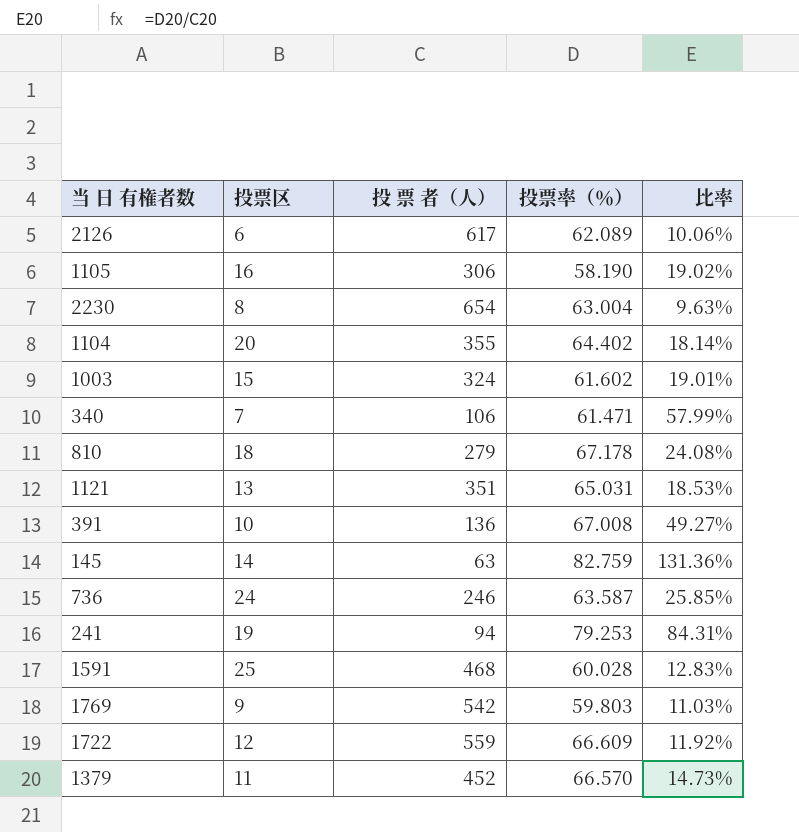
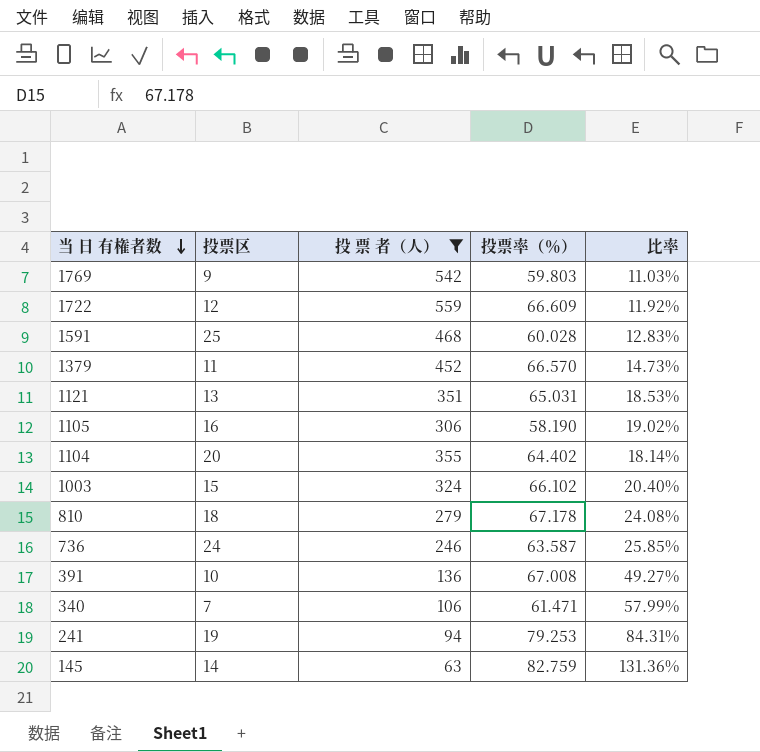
filter: none -> 投 票 者（人） <= 559
row order: none -> 当 日 有権者数 descending
1003 | 投票率（％）: 61.602 -> 66.102
1003 | 比率: 19.01% -> 20.40%

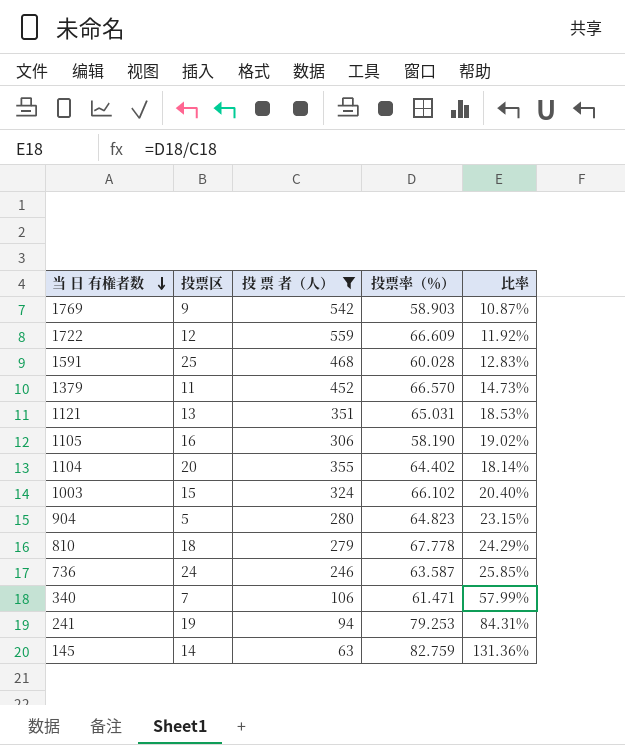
row 391: 10 | 136 | 67.008 | 49.27% -> none
1769 | 投票率（％）: 59.803 -> 58.903
1769 | 比率: 11.03% -> 10.87%
row 904: none -> 5 | 280 | 64.823 | 23.15%
810 | 投票率（％）: 67.178 -> 67.778
810 | 比率: 24.08% -> 24.29%

